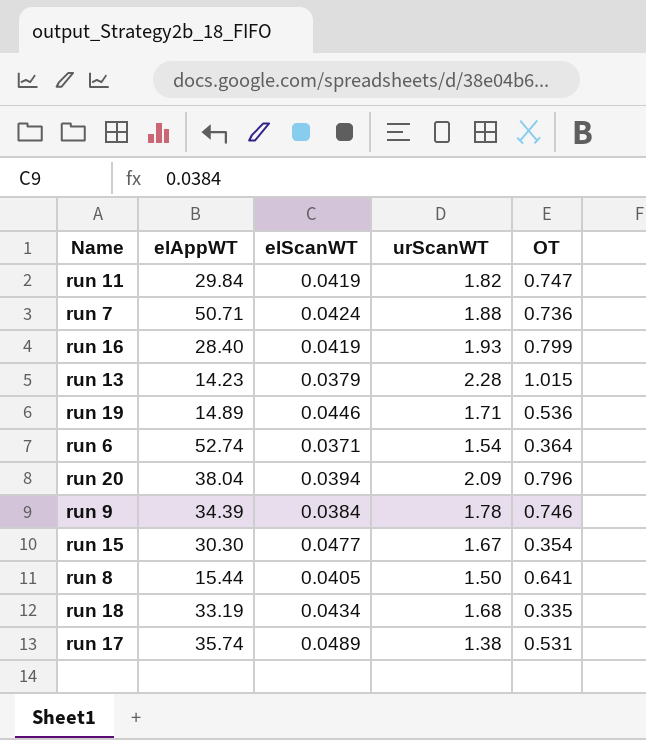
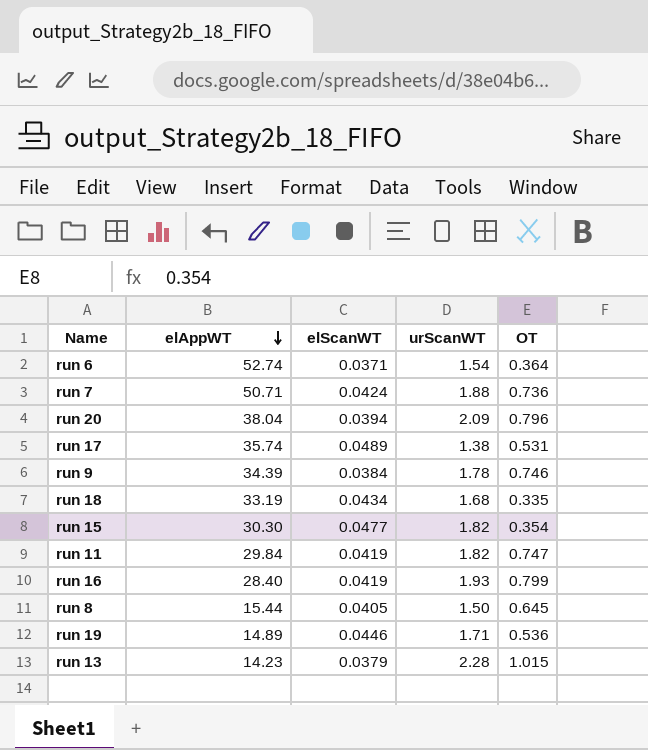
row order: none -> elAppWT descending
run 15 | urScanWT: 1.67 -> 1.82
run 8 | OT: 0.641 -> 0.645

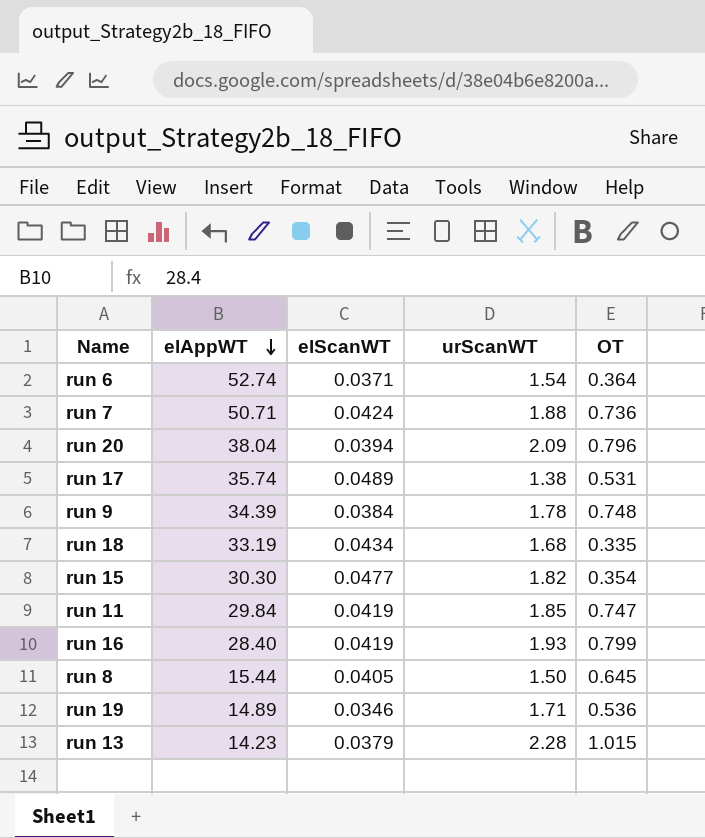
run 9 | OT: 0.746 -> 0.748
run 11 | urScanWT: 1.82 -> 1.85
run 19 | elScanWT: 0.0446 -> 0.0346

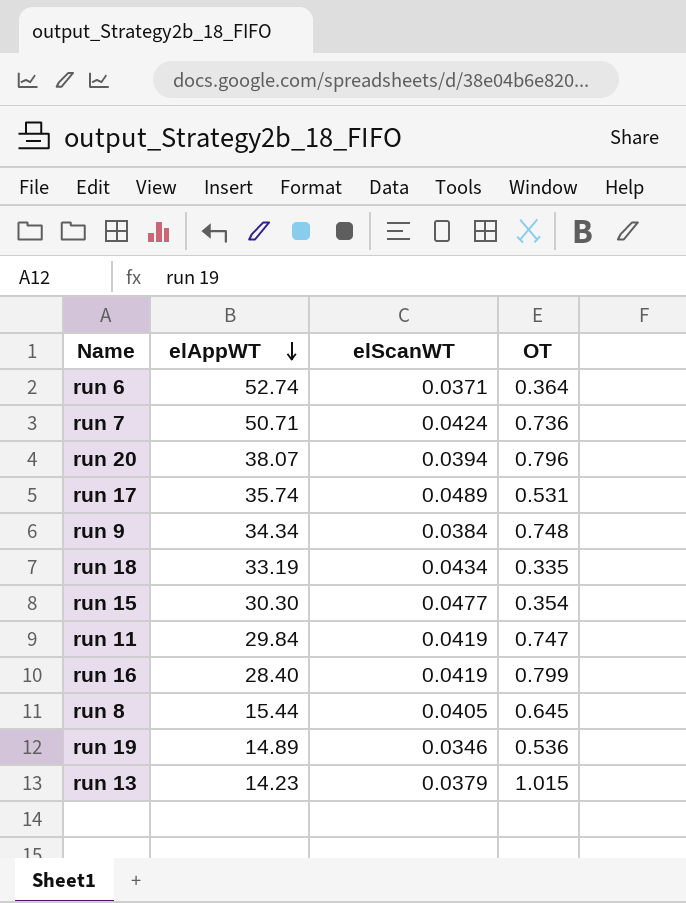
column urScanWT | position: 4 -> none
run 20 | elAppWT: 38.04 -> 38.07
run 9 | elAppWT: 34.39 -> 34.34

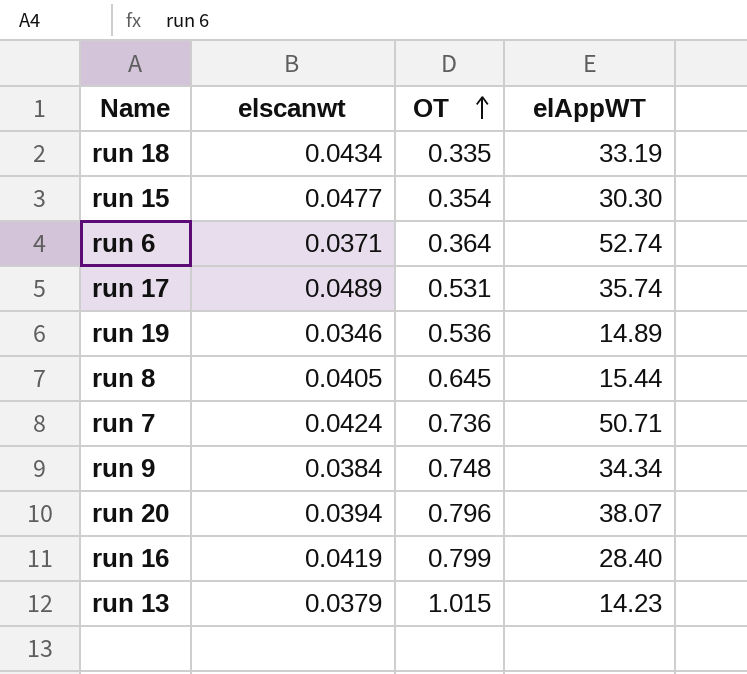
row order: elAppWT descending -> OT ascending
column name: elScanWT -> elscanwt
column elAppWT | position: 2 -> 4
row run 11: 29.84 | 0.0419 | 0.747 -> none

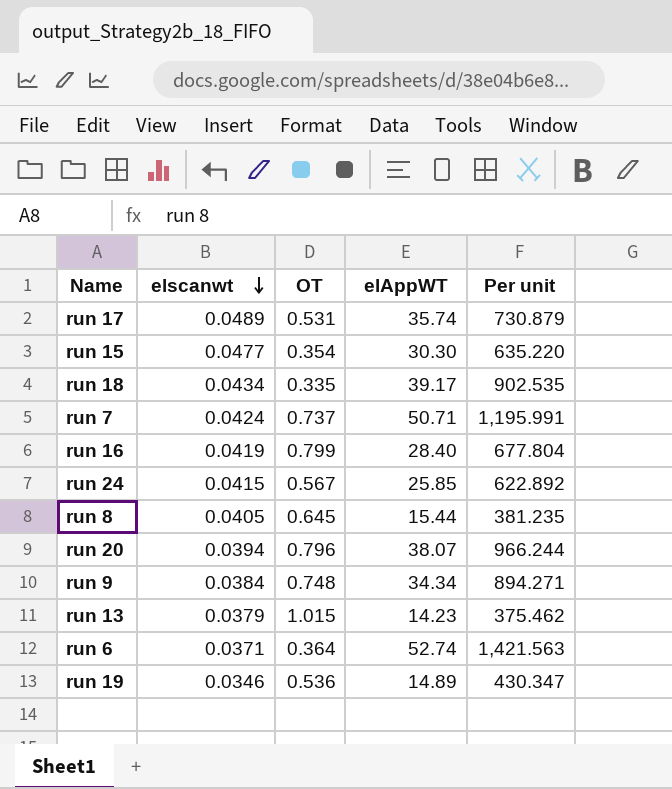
row order: OT ascending -> elscanwt descending
column Per unit | formula: none -> [elAppWT] / [elscanwt]
run 18 | elAppWT: 33.19 -> 39.17
run 7 | OT: 0.736 -> 0.737
row run 24: none -> 0.0415 | 0.567 | 25.85 | 622.892

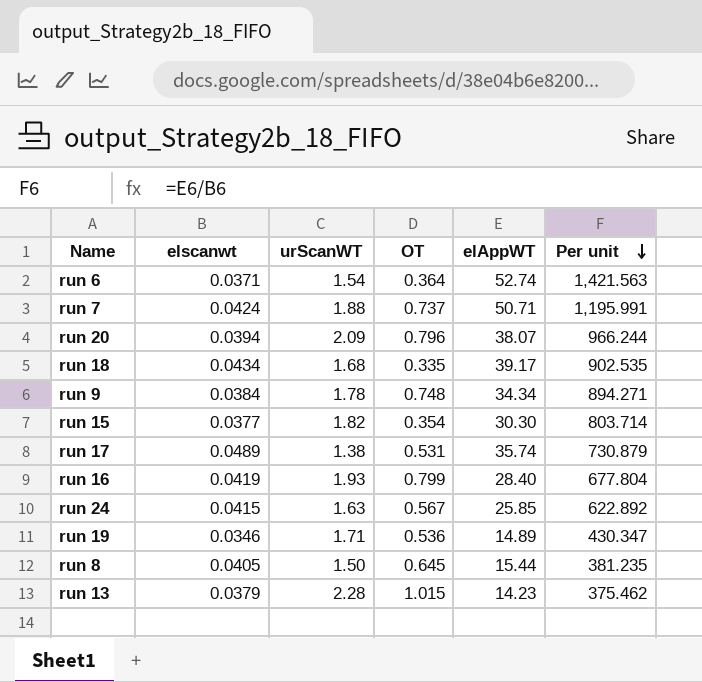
row order: elscanwt descending -> Per unit descending
column urScanWT | position: none -> 3
run 15 | elscanwt: 0.0477 -> 0.0377
run 15 | Per unit: 635.220 -> 803.714

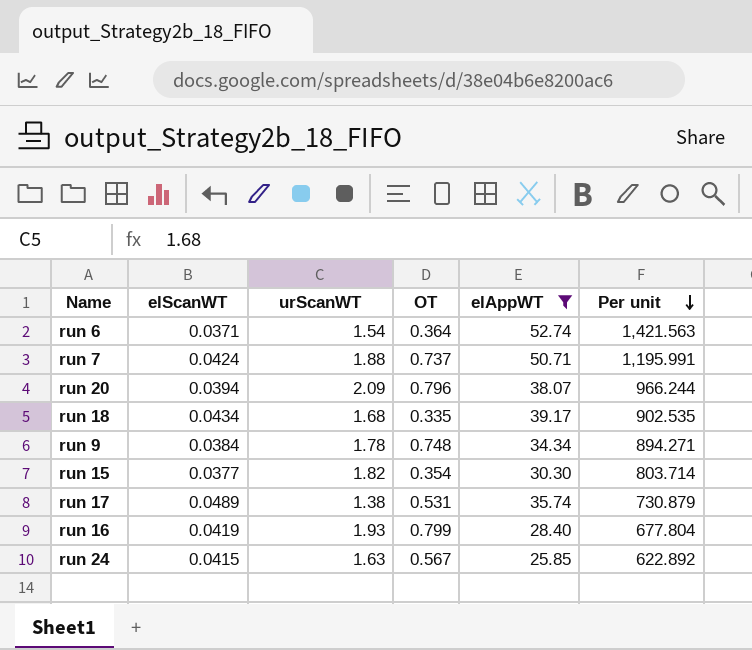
filter: none -> elAppWT >= 25.85
column name: elscanwt -> elScanWT

